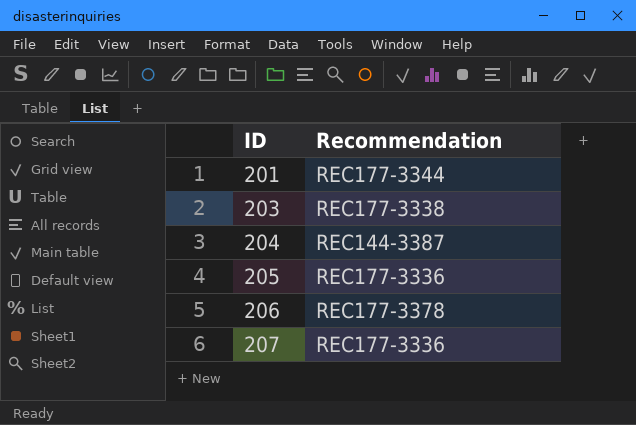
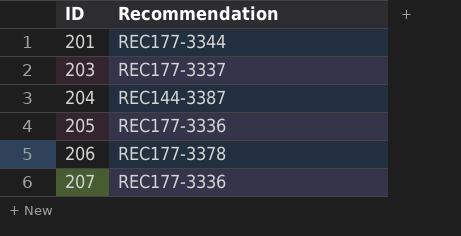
203 | Recommendation: REC177-3338 -> REC177-3337

